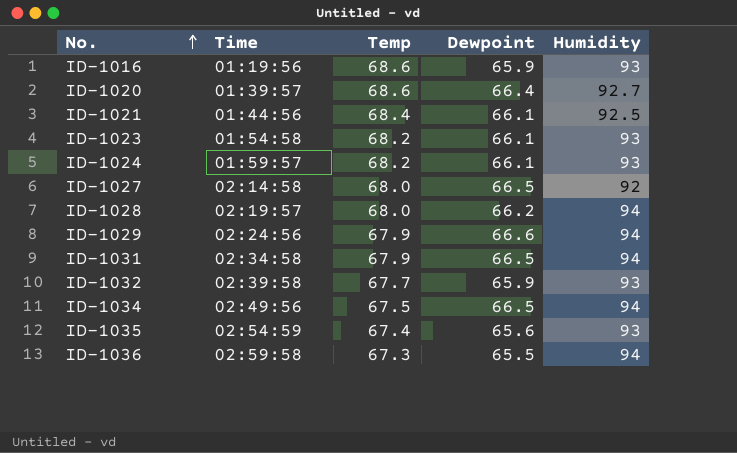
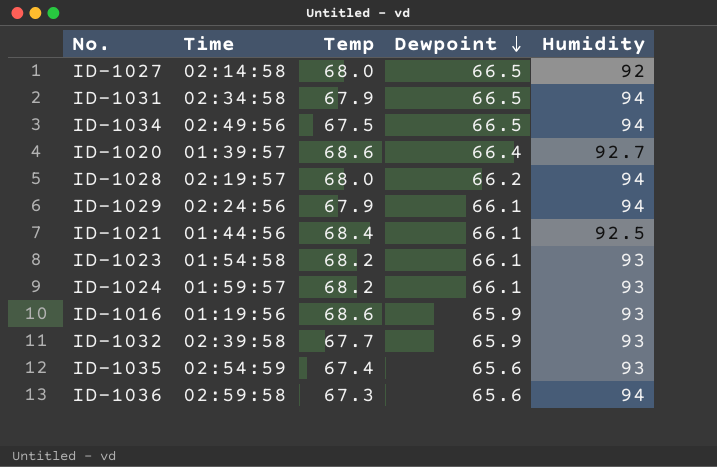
row order: No. ascending -> Dewpoint descending
ID-1029 | Dewpoint: 66.6 -> 66.1
ID-1036 | Dewpoint: 65.5 -> 65.6

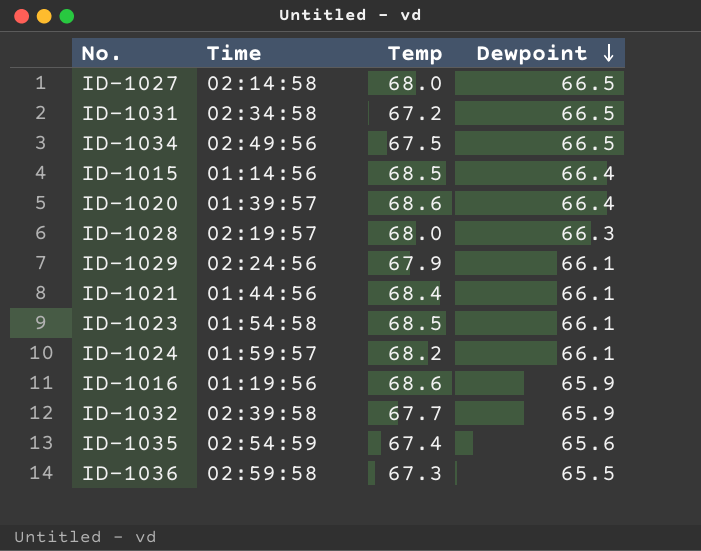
column Humidity | position: 5 -> none
ID-1031 | Temp: 67.9 -> 67.2
row ID-1015: none -> 01:14:56 | 68.5 | 66.4
ID-1028 | Dewpoint: 66.2 -> 66.3
ID-1023 | Temp: 68.2 -> 68.5
ID-1036 | Dewpoint: 65.6 -> 65.5

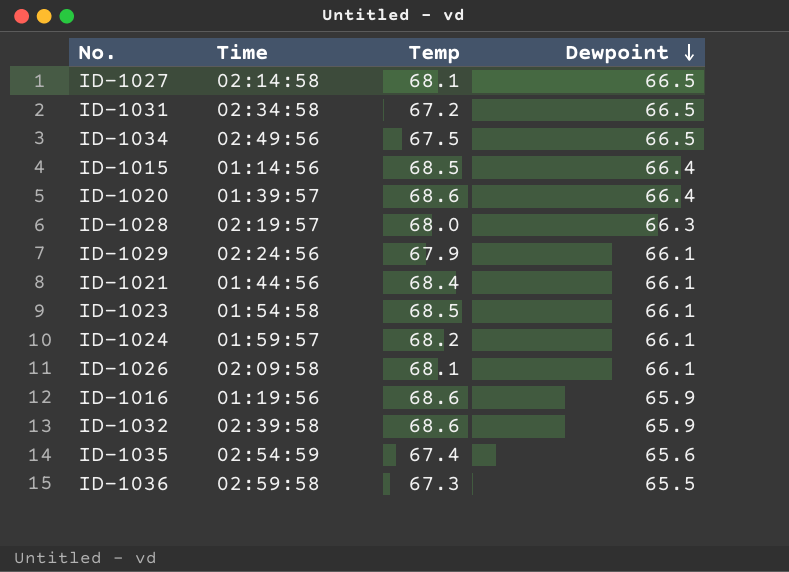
ID-1027 | Temp: 68.0 -> 68.1
row ID-1026: none -> 02:09:58 | 68.1 | 66.1
ID-1032 | Temp: 67.7 -> 68.6

